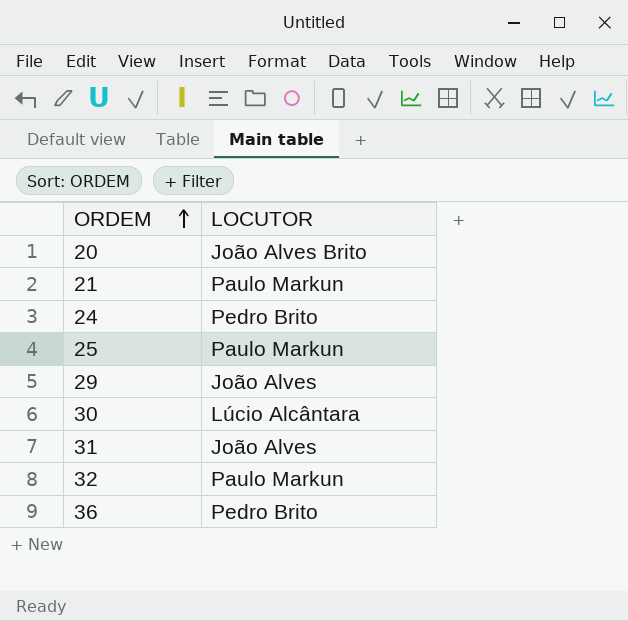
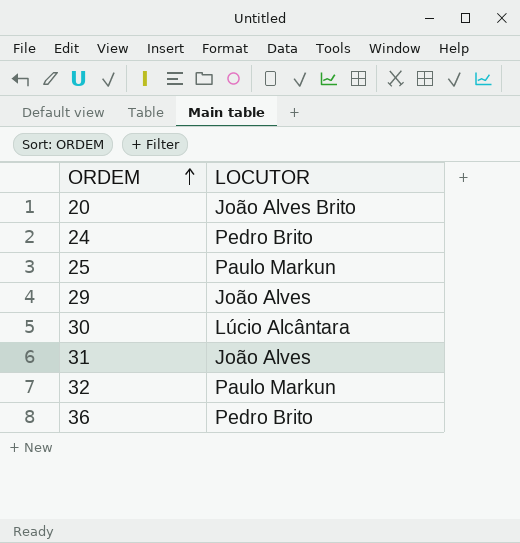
row 21: Paulo Markun -> none

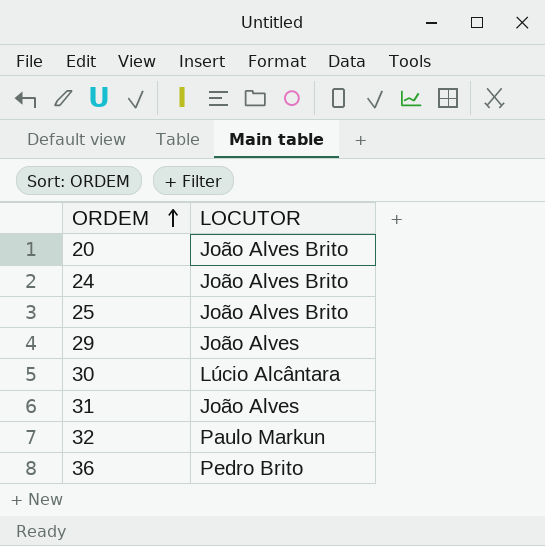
24 | LOCUTOR: Pedro Brito -> João Alves Brito
25 | LOCUTOR: Paulo Markun -> João Alves Brito

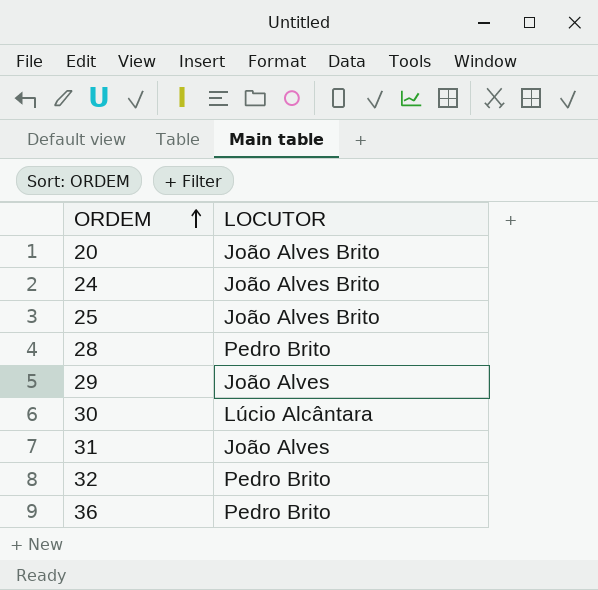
row 28: none -> Pedro Brito
32 | LOCUTOR: Paulo Markun -> Pedro Brito

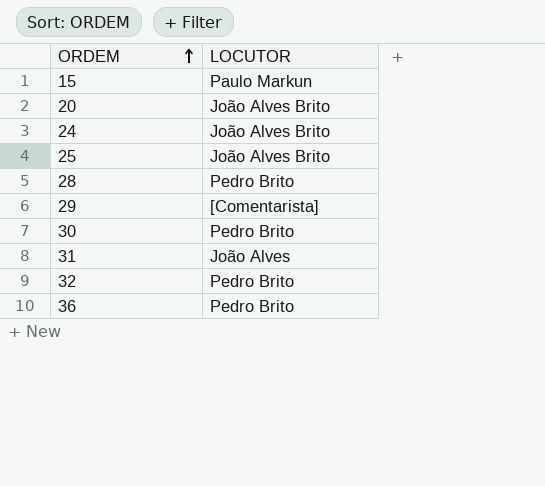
row 15: none -> Paulo Markun
29 | LOCUTOR: João Alves -> [Comentarista]
30 | LOCUTOR: Lúcio Alcântara -> Pedro Brito

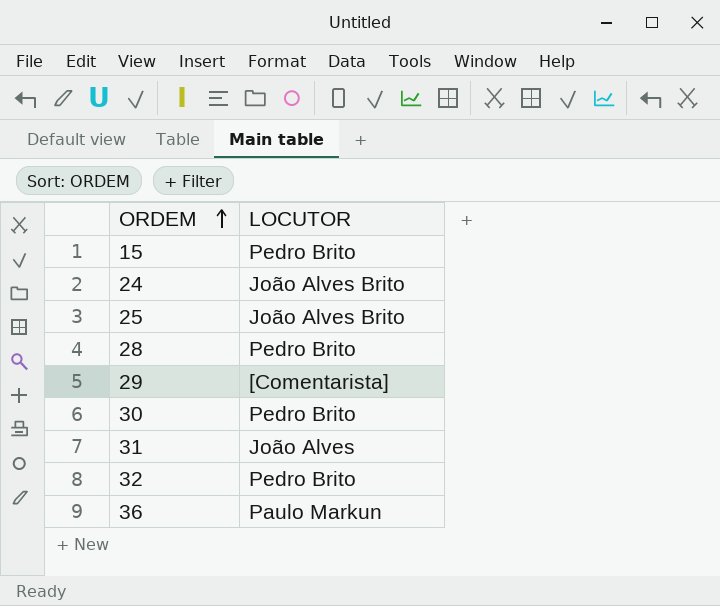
row 20: João Alves Brito -> none
15 | LOCUTOR: Paulo Markun -> Pedro Brito
36 | LOCUTOR: Pedro Brito -> Paulo Markun

